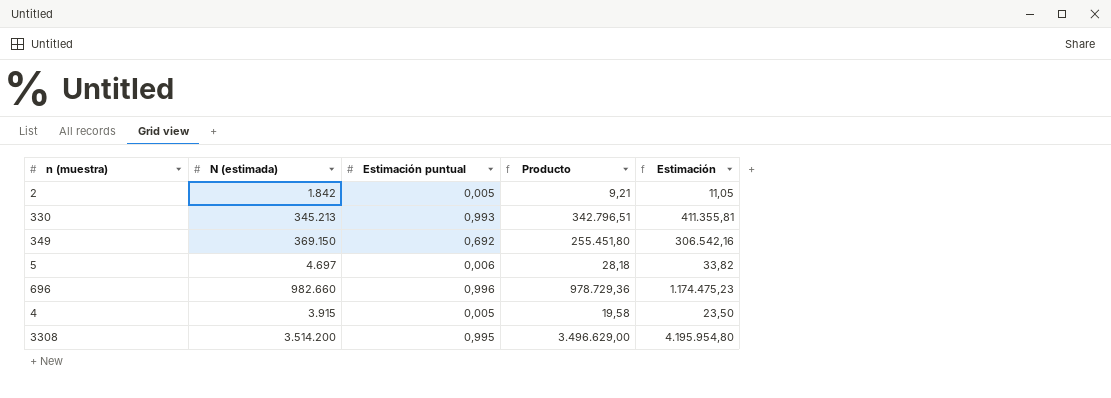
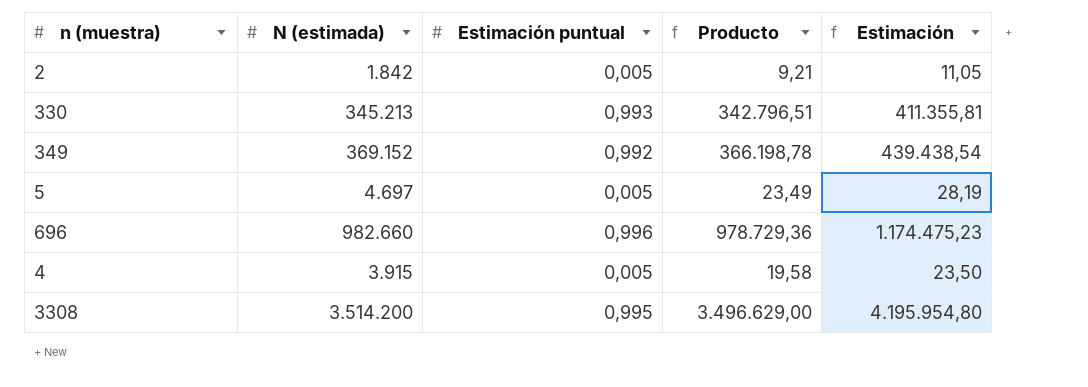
349 | N (estimada): 369.150 -> 369.152
349 | Estimación puntual: 0,692 -> 0,992
349 | Producto: 255.451,80 -> 366.198,78
349 | Estimación: 306.542,16 -> 439.438,54
5 | Estimación puntual: 0,006 -> 0,005
5 | Producto: 28,18 -> 23,49
5 | Estimación: 33,82 -> 28,19

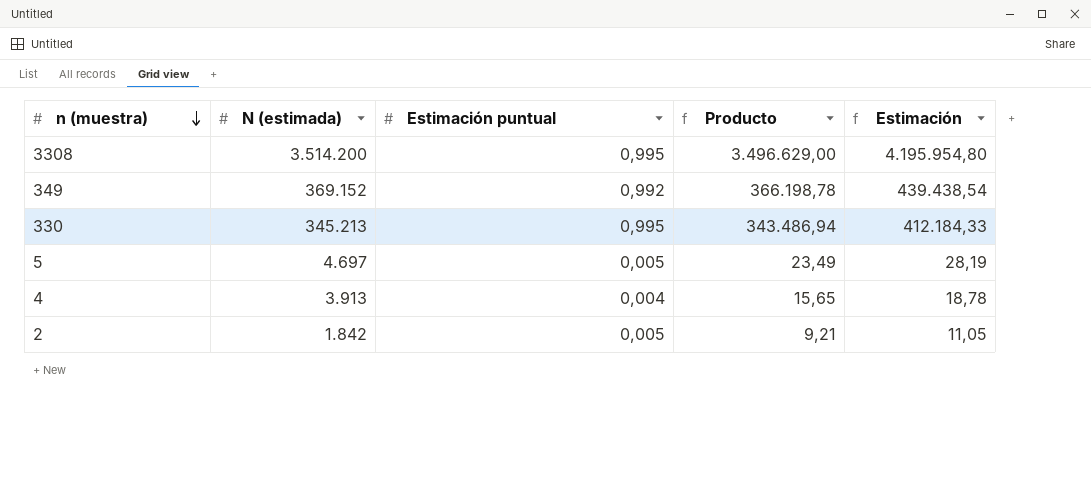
row order: none -> n (muestra) descending
row 696: 982.660 | 0,996 | 978.729,36 | 1.174.475,23 -> none
330 | Estimación puntual: 0,993 -> 0,995
330 | Producto: 342.796,51 -> 343.486,94
330 | Estimación: 411.355,81 -> 412.184,33
4 | N (estimada): 3.915 -> 3.913
4 | Estimación puntual: 0,005 -> 0,004
4 | Producto: 19,58 -> 15,65
4 | Estimación: 23,50 -> 18,78

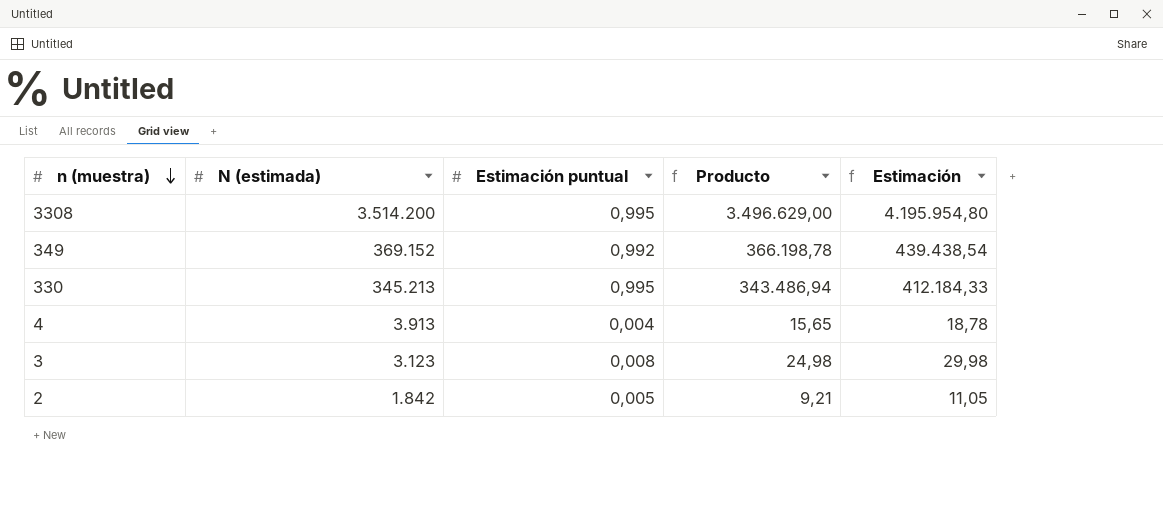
row 5: 4.697 | 0,005 | 23,49 | 28,19 -> none
row 3: none -> 3.123 | 0,008 | 24,98 | 29,98

